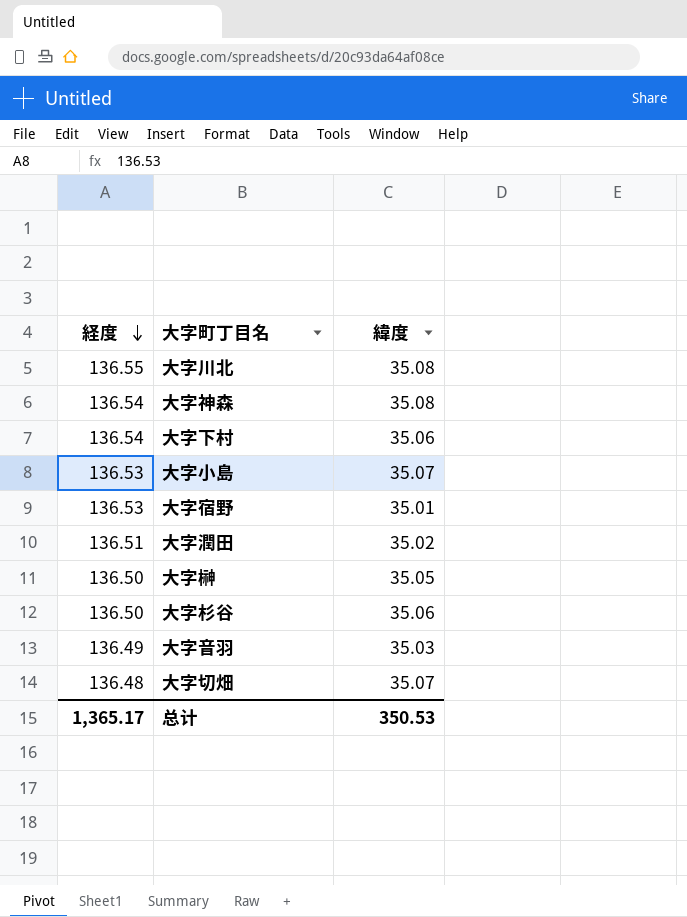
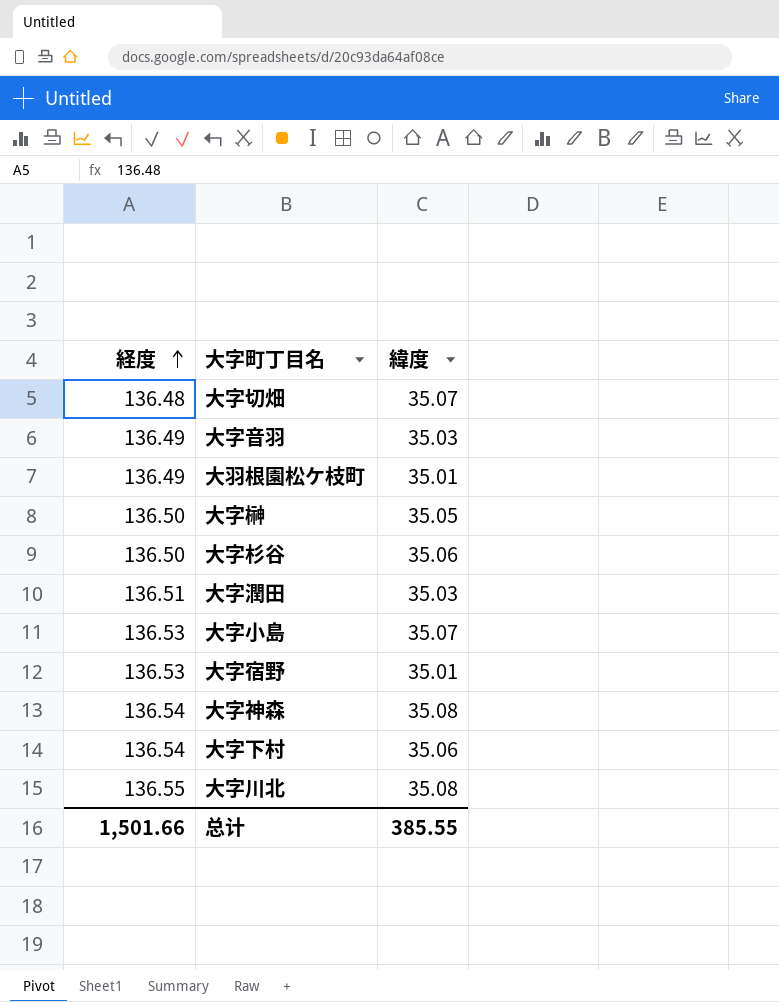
row order: 経度 descending -> 経度 ascending
row 大羽根園松ケ枝町: none -> 136.49 | 35.01
大字潤田 | 緯度: 35.02 -> 35.03
总计 | 経度: 1,365.17 -> 1,501.66
总计 | 緯度: 350.53 -> 385.55

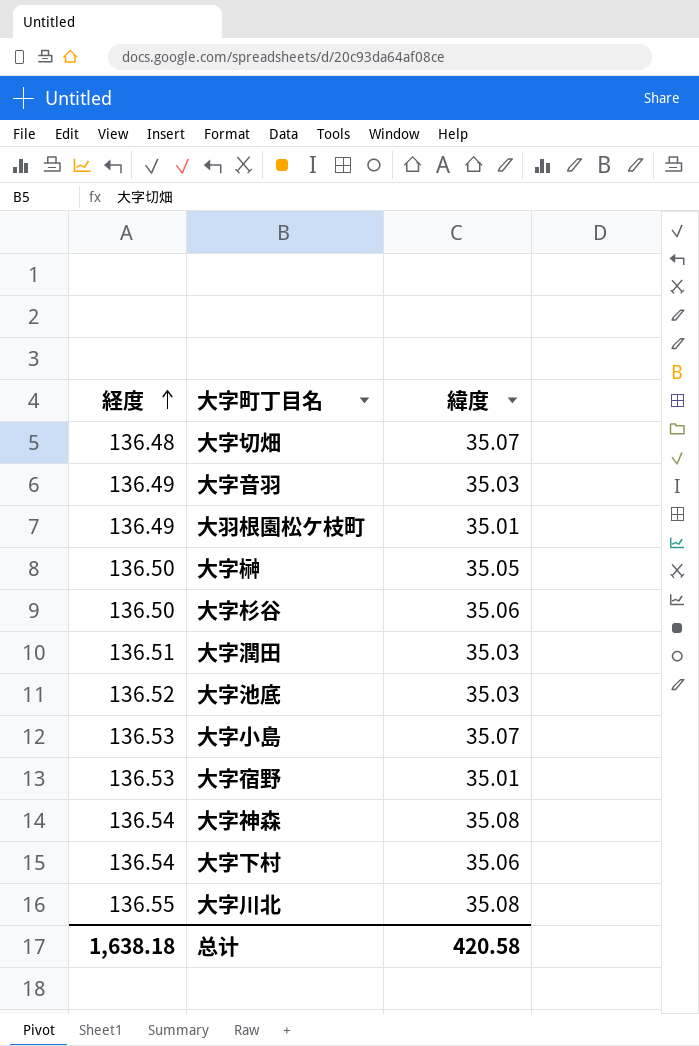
row 大字池底: none -> 136.52 | 35.03
总计 | 経度: 1,501.66 -> 1,638.18
总计 | 緯度: 385.55 -> 420.58

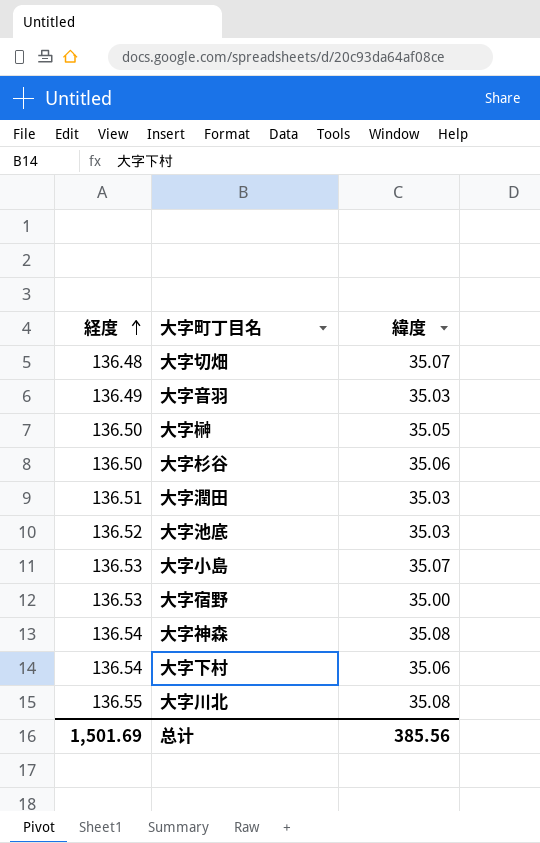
row 大羽根園松ケ枝町: 136.49 | 35.01 -> none
大字宿野 | 緯度: 35.01 -> 35.00
总计 | 経度: 1,638.18 -> 1,501.69
总计 | 緯度: 420.58 -> 385.56

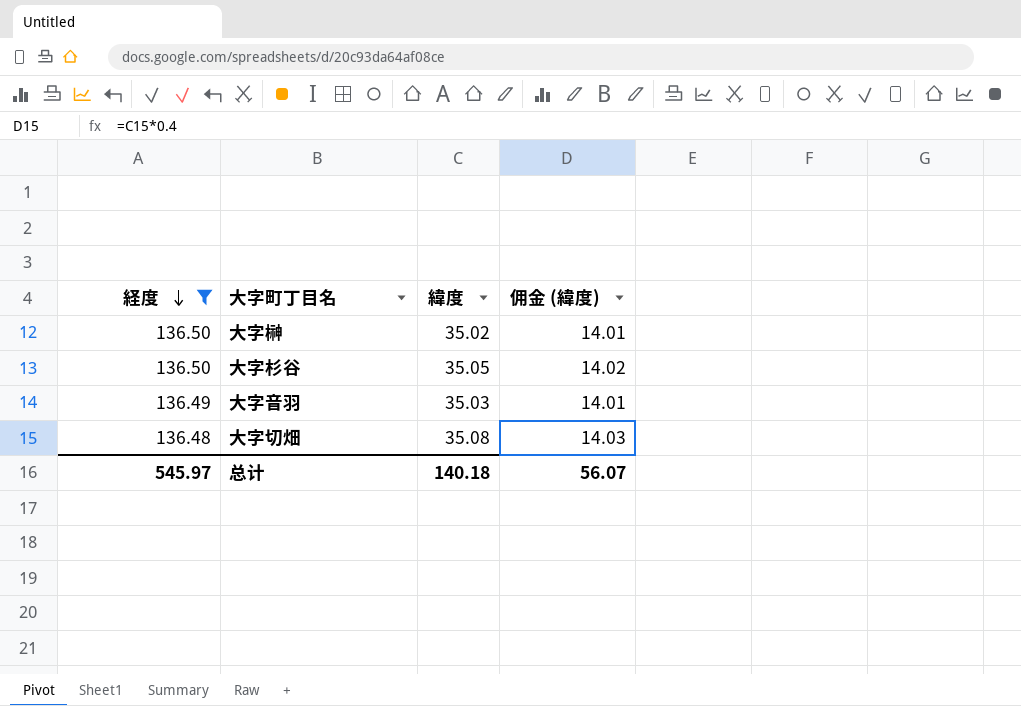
filter: none -> 経度 <= 136.50
row order: 経度 ascending -> 経度 descending
column 佣金 (緯度) | formula: none -> [緯度] * 0.4
大字榊 | 緯度: 35.05 -> 35.02
大字杉谷 | 緯度: 35.06 -> 35.05
大字切畑 | 緯度: 35.07 -> 35.08
总计 | 経度: 1,501.69 -> 545.97
总计 | 緯度: 385.56 -> 140.18

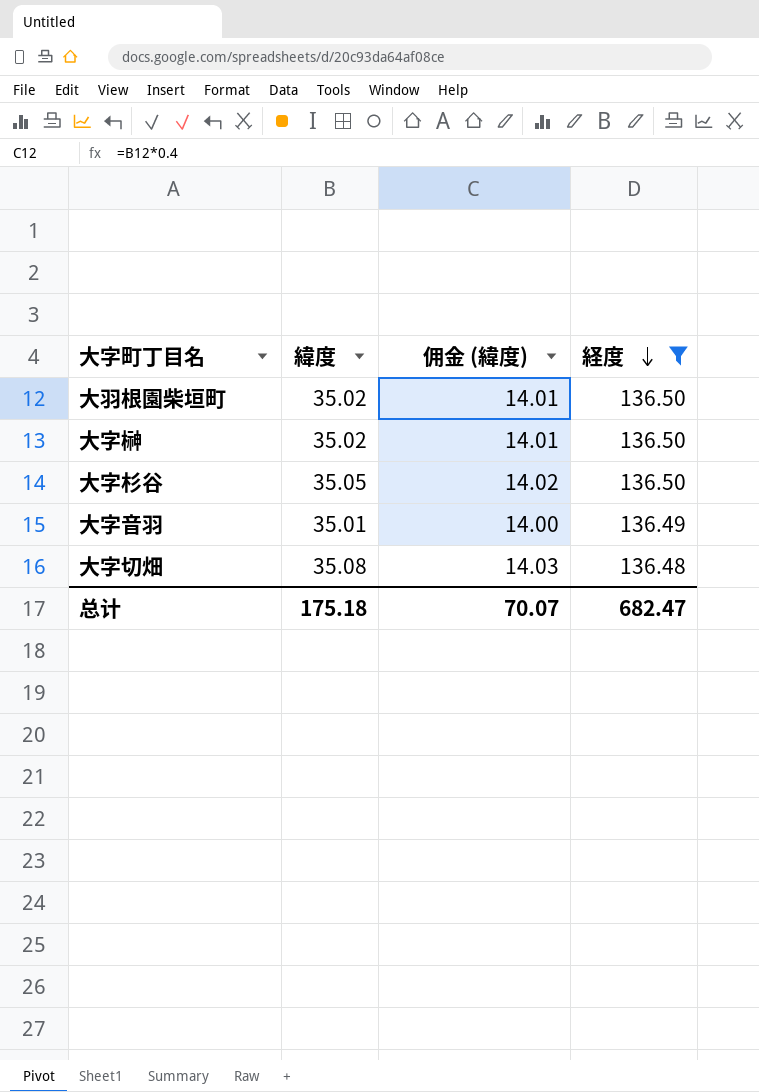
column 経度 | position: 1 -> 4
row 大羽根園柴垣町: none -> 35.02 | 14.01 | 136.50
大字音羽 | 緯度: 35.03 -> 35.01
大字音羽 | 佣金 (緯度): 14.01 -> 14.00
总计 | 緯度: 140.18 -> 175.18
总计 | 佣金 (緯度): 56.07 -> 70.07
总计 | 経度: 545.97 -> 682.47

